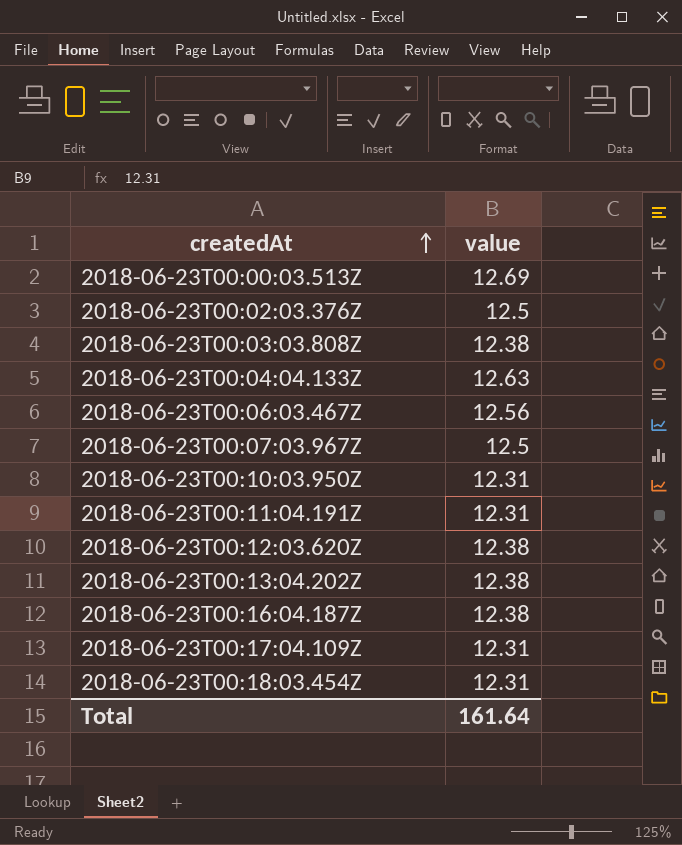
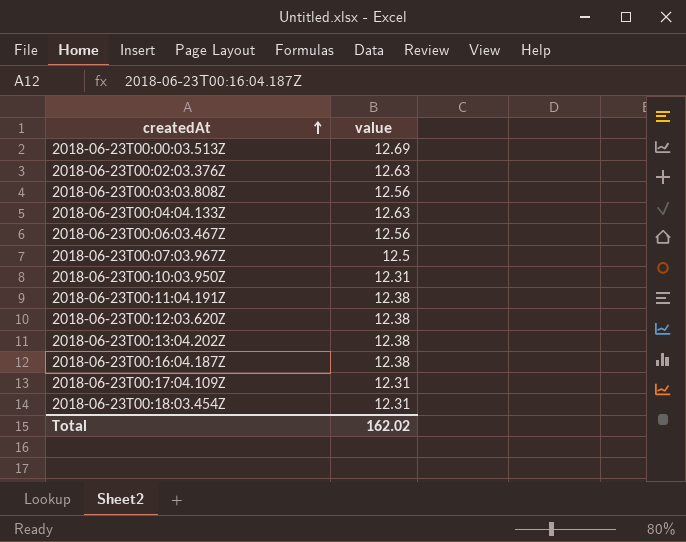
2018-06-23T00:02:03.376Z | value: 12.5 -> 12.63
2018-06-23T00:03:03.808Z | value: 12.38 -> 12.56
2018-06-23T00:11:04.191Z | value: 12.31 -> 12.38
Total | value: 161.64 -> 162.02

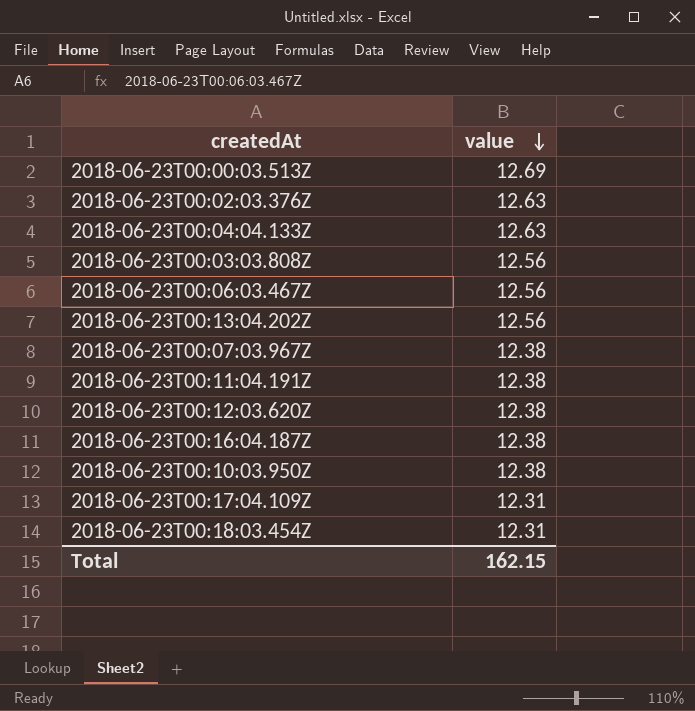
row order: createdAt ascending -> value descending
2018-06-23T00:13:04.202Z | value: 12.38 -> 12.56
2018-06-23T00:07:03.967Z | value: 12.5 -> 12.38
2018-06-23T00:10:03.950Z | value: 12.31 -> 12.38
Total | value: 162.02 -> 162.15

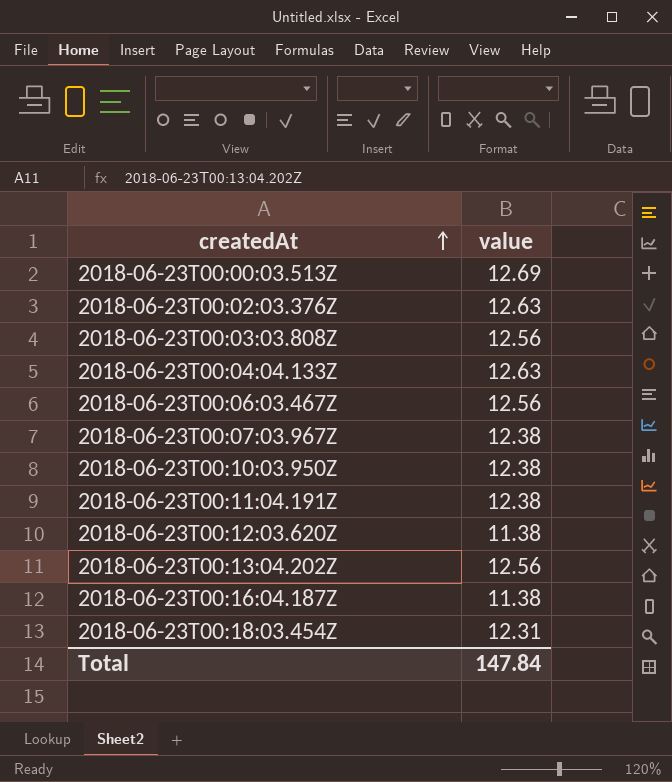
row order: value descending -> createdAt ascending
row 2018-06-23T00:17:04.109Z: 12.31 -> none
2018-06-23T00:12:03.620Z | value: 12.38 -> 11.38
2018-06-23T00:16:04.187Z | value: 12.38 -> 11.38
Total | value: 162.15 -> 147.84

